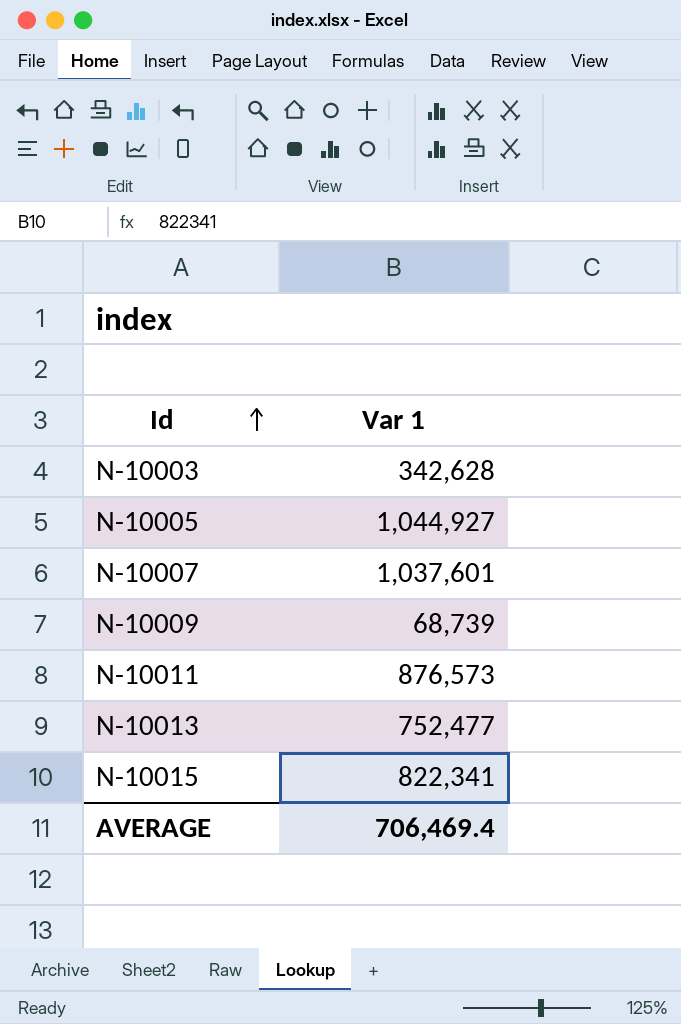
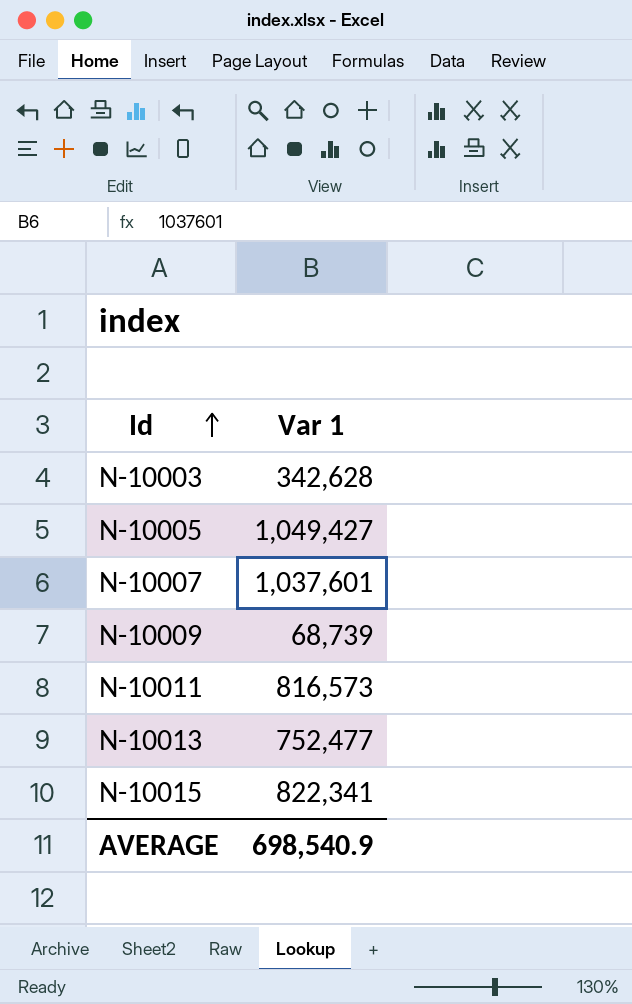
N-10005 | Var 1: 1,044,927 -> 1,049,427
N-10011 | Var 1: 876,573 -> 816,573
AVERAGE | Var 1: 706,469.4 -> 698,540.9

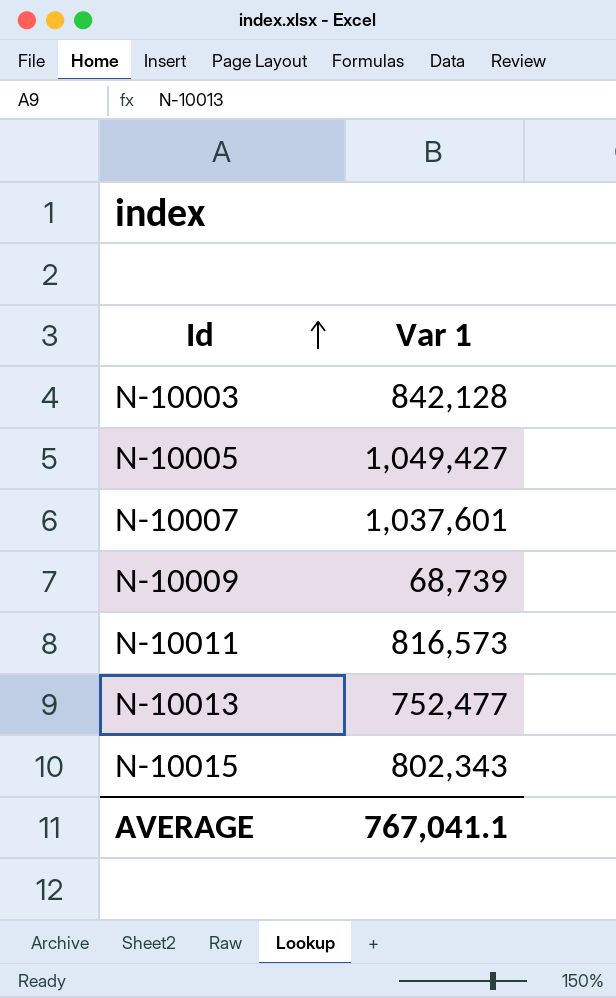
N-10003 | Var 1: 342,628 -> 842,128
N-10015 | Var 1: 822,341 -> 802,343
AVERAGE | Var 1: 698,540.9 -> 767,041.1

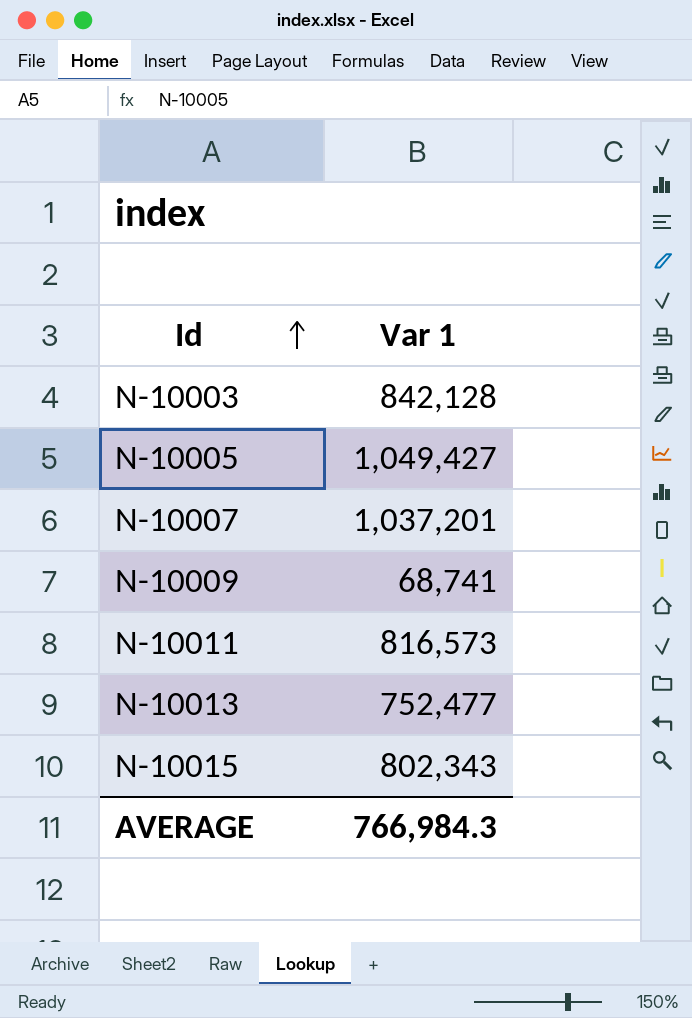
N-10007 | Var 1: 1,037,601 -> 1,037,201
N-10009 | Var 1: 68,739 -> 68,741
AVERAGE | Var 1: 767,041.1 -> 766,984.3

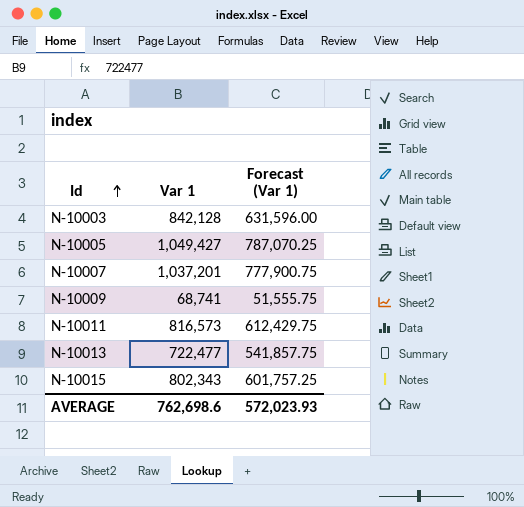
column Forecast (Var 1) | formula: none -> [Var 1] * 0.75
N-10013 | Var 1: 752,477 -> 722,477
AVERAGE | Var 1: 766,984.3 -> 762,698.6

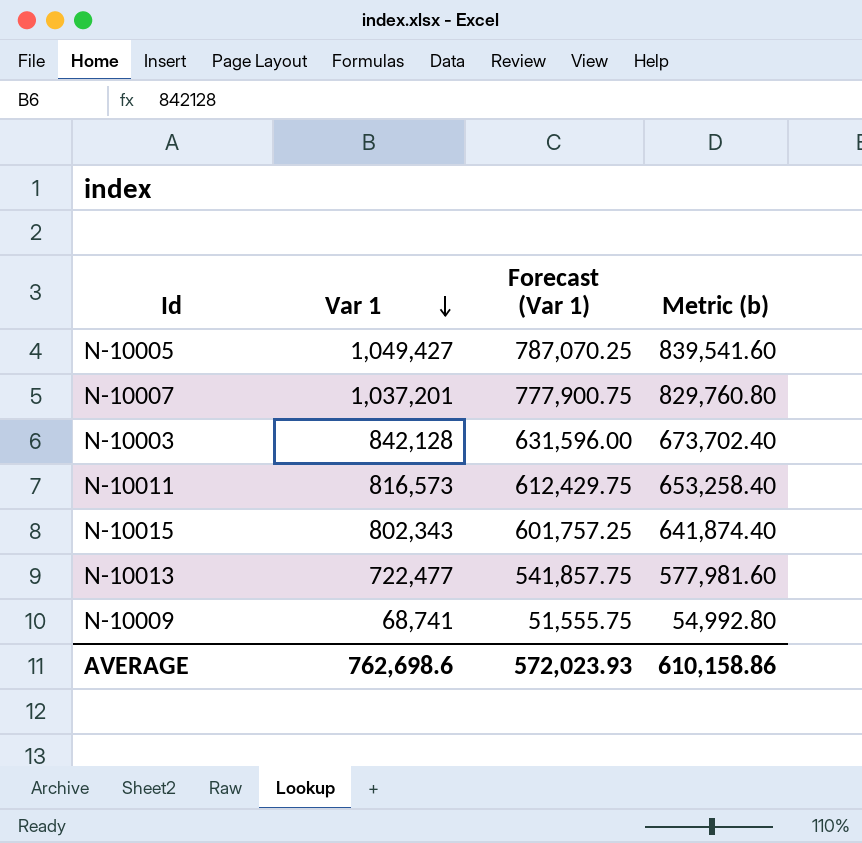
row order: Id ascending -> Var 1 descending
column Metric (b) | formula: none -> [Var 1] * 0.8

